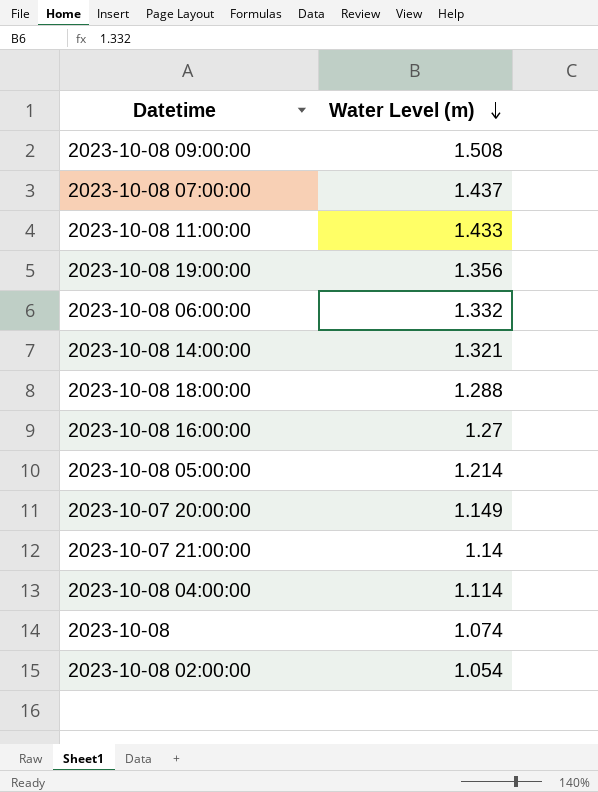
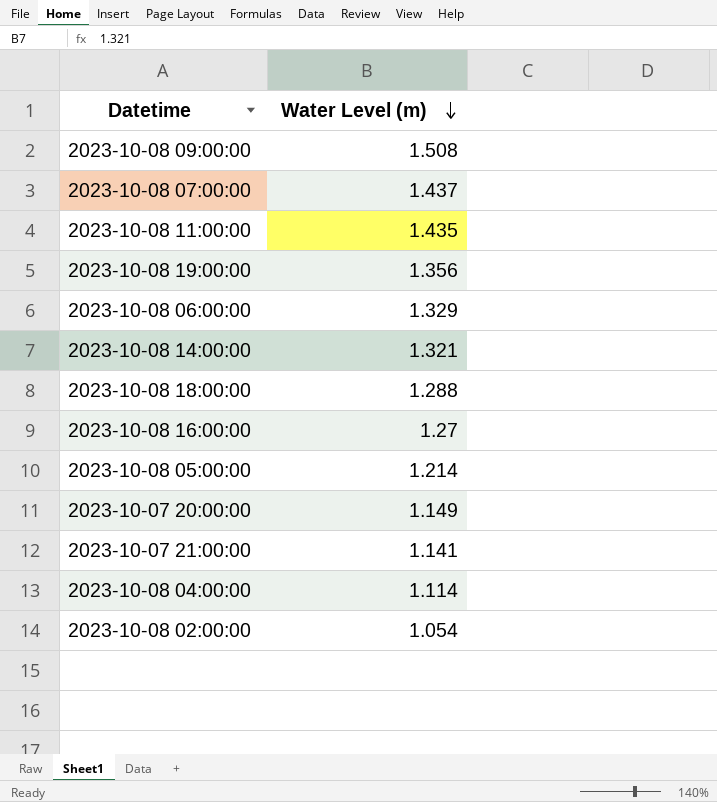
row 2023-10-08: 1.074 -> none
2023-10-08 11:00:00 | Water Level (m): 1.433 -> 1.435
2023-10-08 06:00:00 | Water Level (m): 1.332 -> 1.329
2023-10-07 21:00:00 | Water Level (m): 1.14 -> 1.141

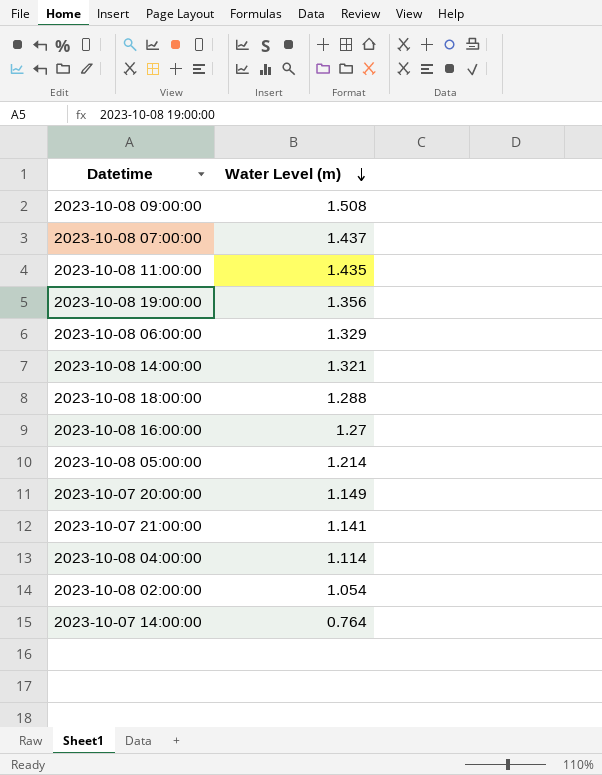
row 2023-10-07 14:00:00: none -> 0.764

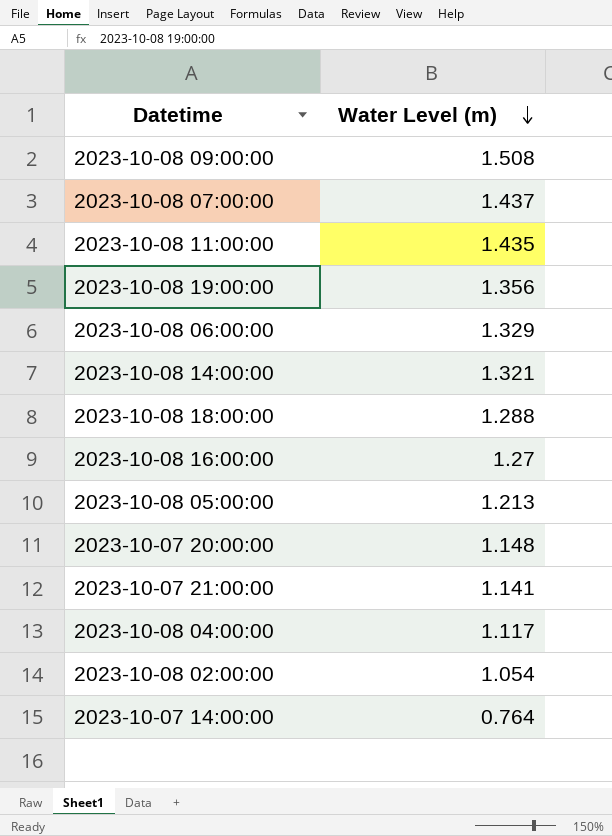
2023-10-08 05:00:00 | Water Level (m): 1.214 -> 1.213
2023-10-07 20:00:00 | Water Level (m): 1.149 -> 1.148
2023-10-08 04:00:00 | Water Level (m): 1.114 -> 1.117

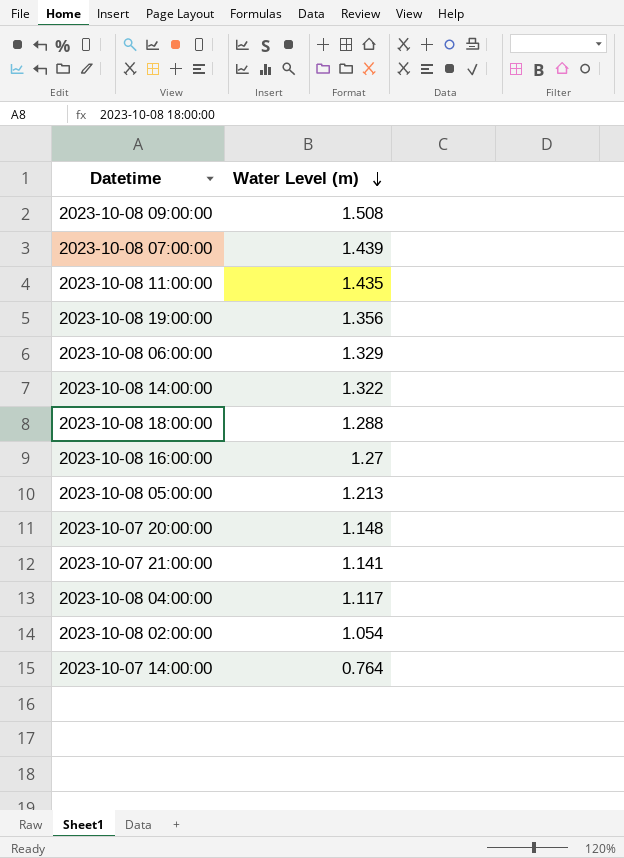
2023-10-08 07:00:00 | Water Level (m): 1.437 -> 1.439
2023-10-08 14:00:00 | Water Level (m): 1.321 -> 1.322

